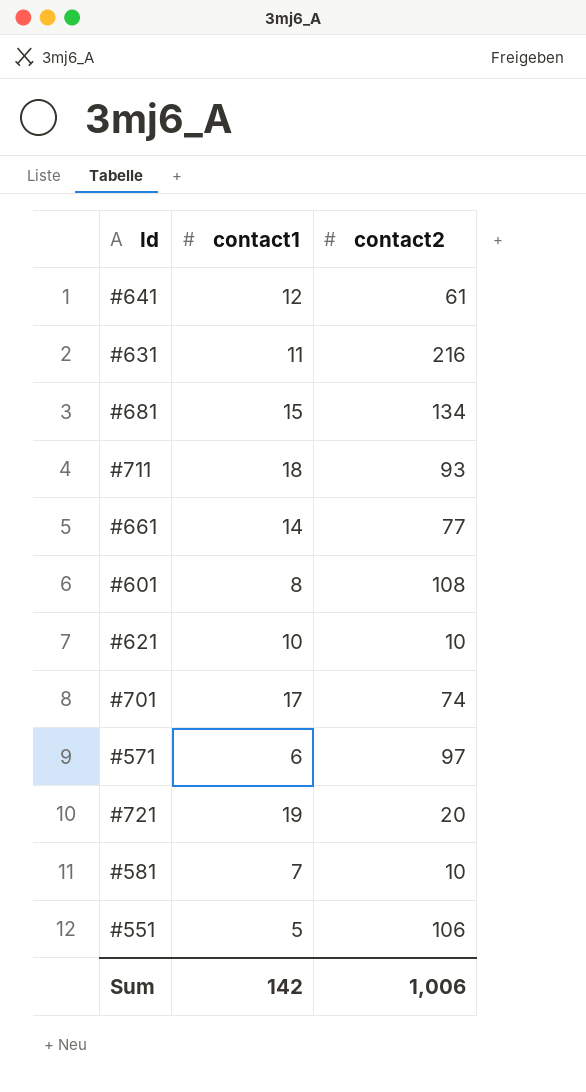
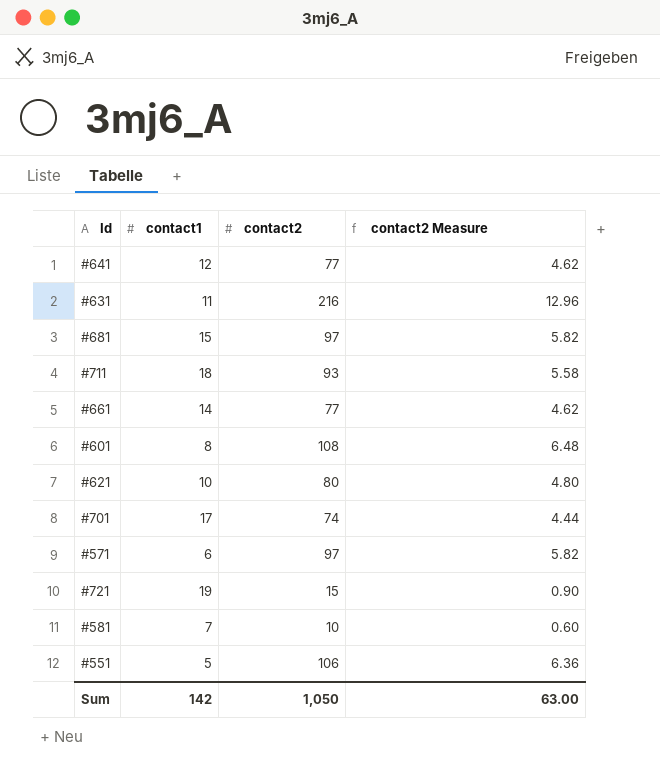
column contact2 Measure | formula: none -> [contact2] * 0.06
#641 | contact2: 61 -> 77
#681 | contact2: 134 -> 97
#621 | contact2: 10 -> 80
#721 | contact2: 20 -> 15
Sum | contact2: 1,006 -> 1,050

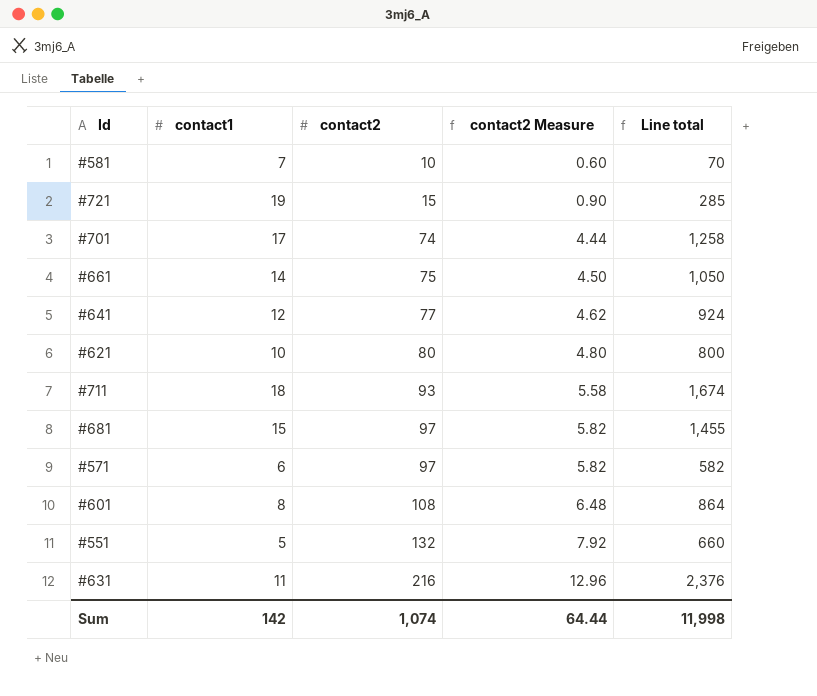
row order: none -> contact2 ascending
column Line total | formula: none -> [contact1] * [contact2]
#661 | contact2: 77 -> 75
#661 | contact2 Measure: 4.62 -> 4.50
#551 | contact2: 106 -> 132
#551 | contact2 Measure: 6.36 -> 7.92
Sum | contact2: 1,050 -> 1,074
Sum | contact2 Measure: 63.00 -> 64.44

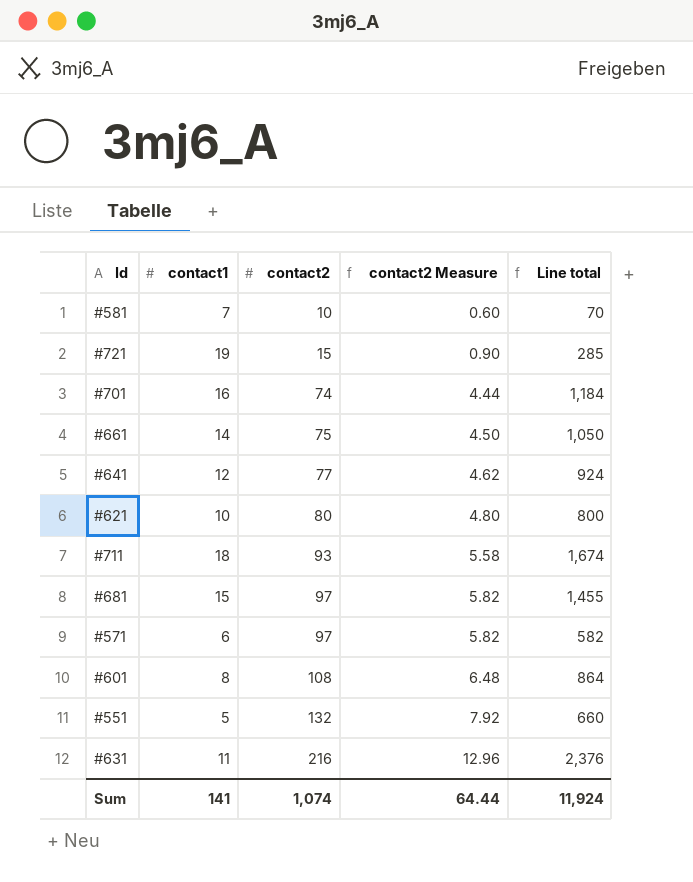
#701 | contact1: 17 -> 16
#701 | Line total: 1,258 -> 1,184
Sum | contact1: 142 -> 141
Sum | Line total: 11,998 -> 11,924

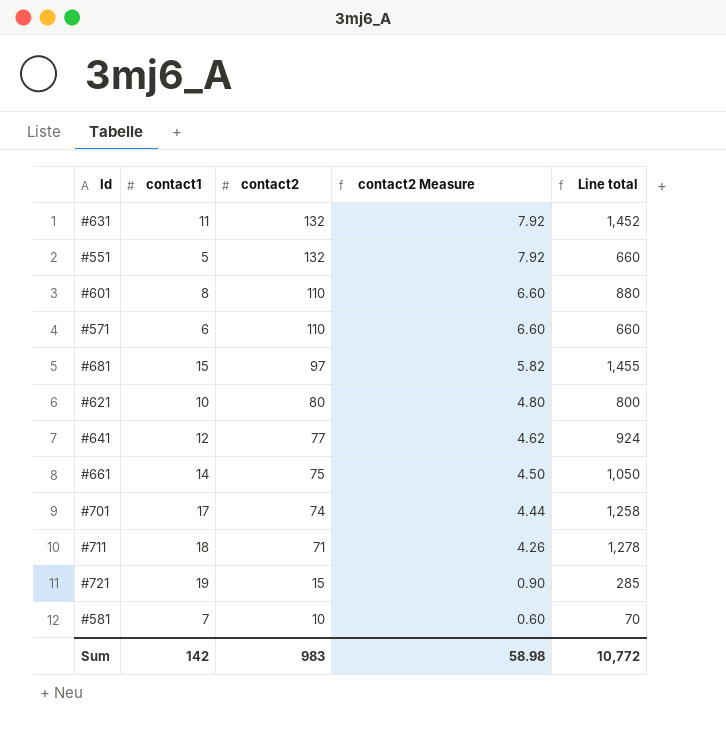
row order: contact2 ascending -> contact2 descending
#631 | contact2: 216 -> 132
#631 | contact2 Measure: 12.96 -> 7.92
#631 | Line total: 2,376 -> 1,452
#601 | contact2: 108 -> 110
#601 | contact2 Measure: 6.48 -> 6.60
#601 | Line total: 864 -> 880
#571 | contact2: 97 -> 110
#571 | contact2 Measure: 5.82 -> 6.60
#571 | Line total: 582 -> 660
#701 | contact1: 16 -> 17
#701 | Line total: 1,184 -> 1,258
#711 | contact2: 93 -> 71
#711 | contact2 Measure: 5.58 -> 4.26
#711 | Line total: 1,674 -> 1,278
Sum | contact1: 141 -> 142
Sum | contact2: 1,074 -> 983
Sum | contact2 Measure: 64.44 -> 58.98
Sum | Line total: 11,924 -> 10,772

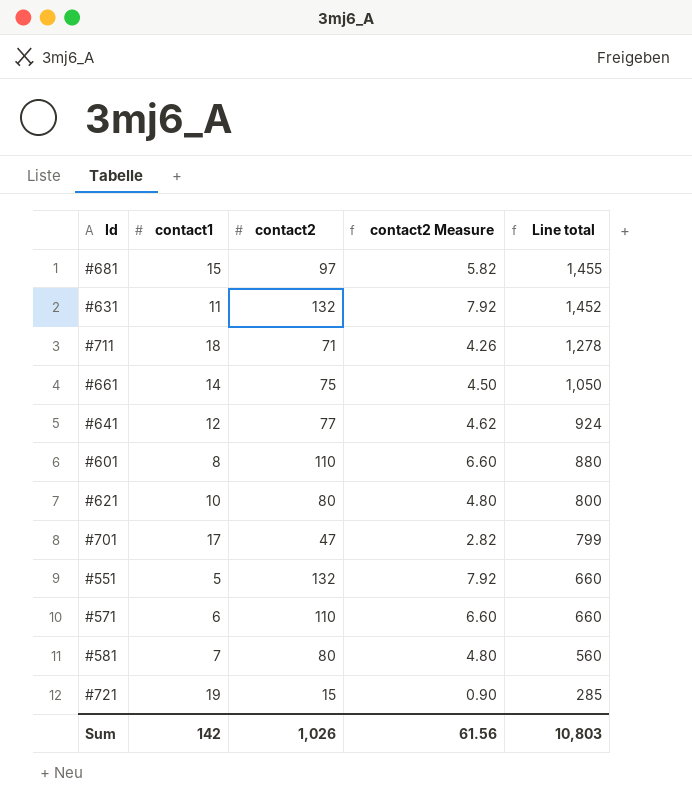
row order: contact2 descending -> Line total descending
#701 | contact2: 74 -> 47
#701 | contact2 Measure: 4.44 -> 2.82
#701 | Line total: 1,258 -> 799
#581 | contact2: 10 -> 80
#581 | contact2 Measure: 0.60 -> 4.80
#581 | Line total: 70 -> 560
Sum | contact2: 983 -> 1,026
Sum | contact2 Measure: 58.98 -> 61.56
Sum | Line total: 10,772 -> 10,803

